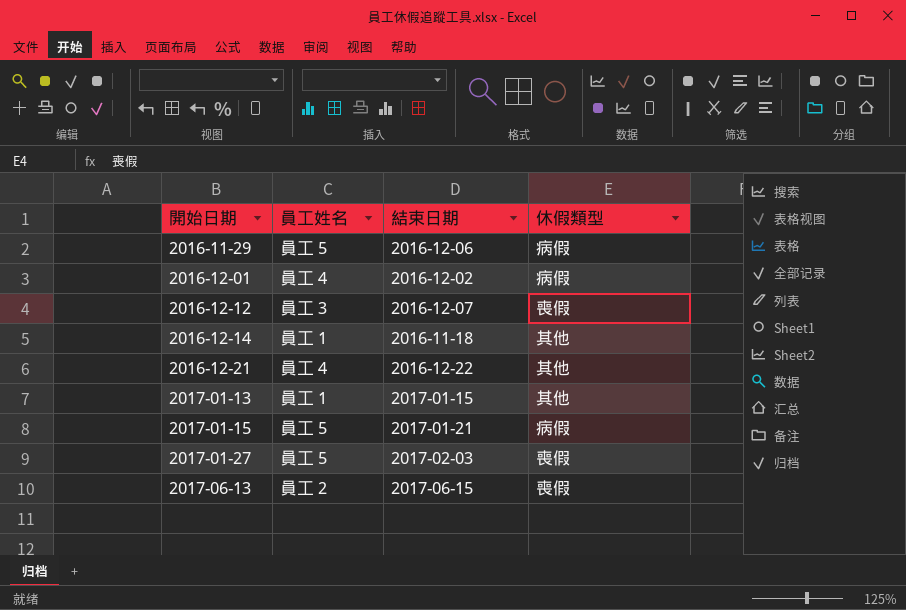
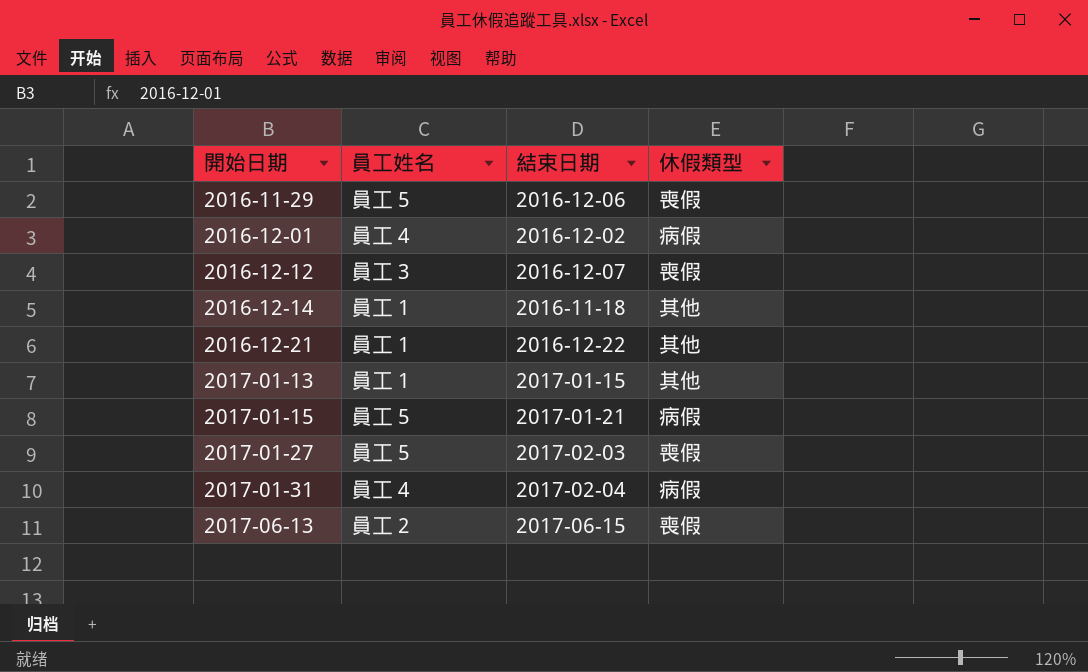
2016-11-29 | 休假類型: 病假 -> 喪假
2016-12-21 | 員工姓名: 員工 4 -> 員工 1
row 2017-01-31: none -> 員工 4 | 2017-02-04 | 病假

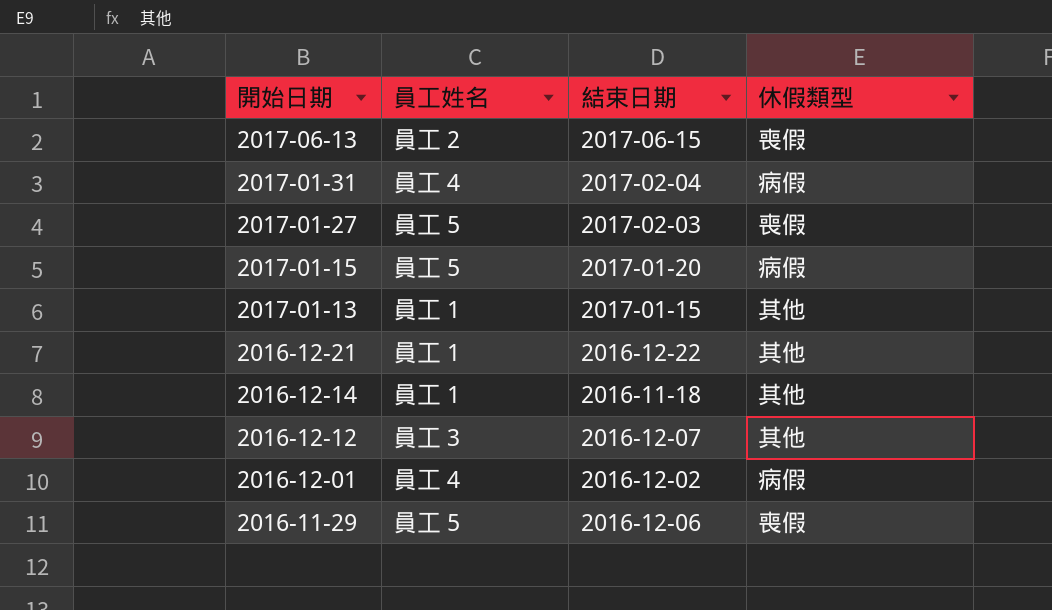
row order: 開始日期 ascending -> 開始日期 descending
2017-01-15 | 結束日期: 2017-01-21 -> 2017-01-20
2016-12-12 | 休假類型: 喪假 -> 其他

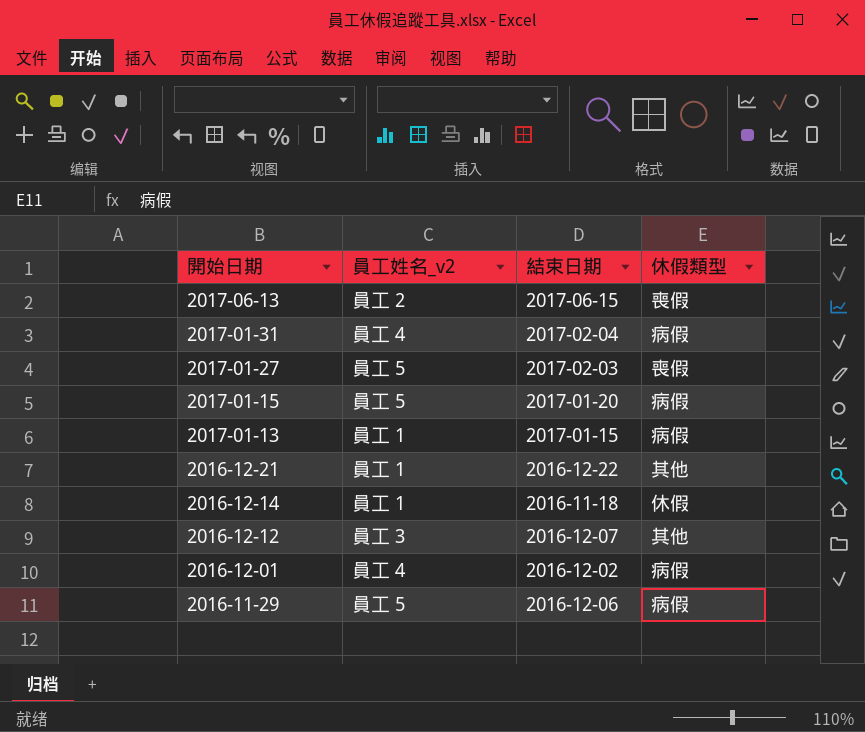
column name: 員工姓名 -> 員工姓名_v2
2017-01-13 | 休假類型: 其他 -> 病假
2016-12-14 | 休假類型: 其他 -> 休假
2016-11-29 | 休假類型: 喪假 -> 病假

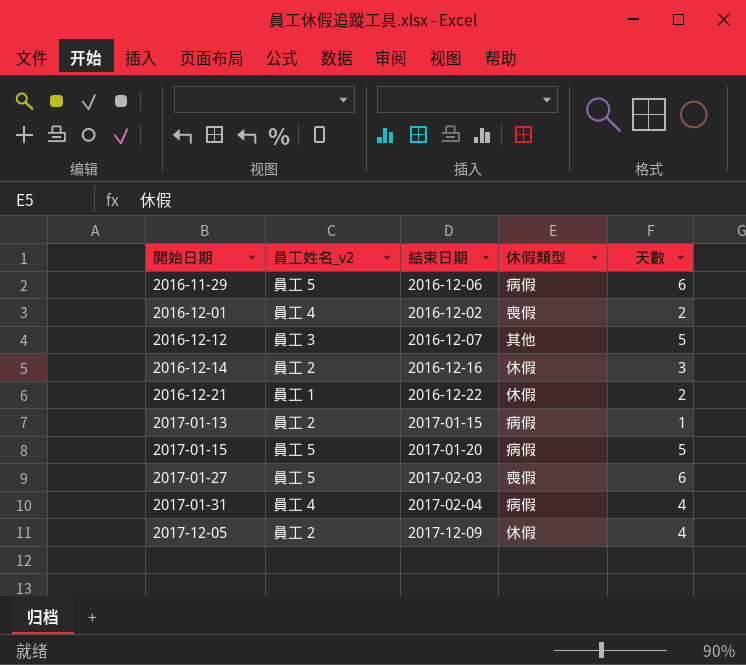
row order: 開始日期 descending -> 開始日期 ascending
column 天數 | position: none -> 5
row 2017-06-13: 員工 2 | 2017-06-15 | 喪假 -> none
2016-12-01 | 休假類型: 病假 -> 喪假
2016-12-14 | 員工姓名_v2: 員工 1 -> 員工 2
2016-12-14 | 結束日期: 2016-11-18 -> 2016-12-16
2016-12-21 | 休假類型: 其他 -> 休假
2017-01-13 | 員工姓名_v2: 員工 1 -> 員工 2
row 2017-12-05: none -> 員工 2 | 2017-12-09 | 休假 | 4

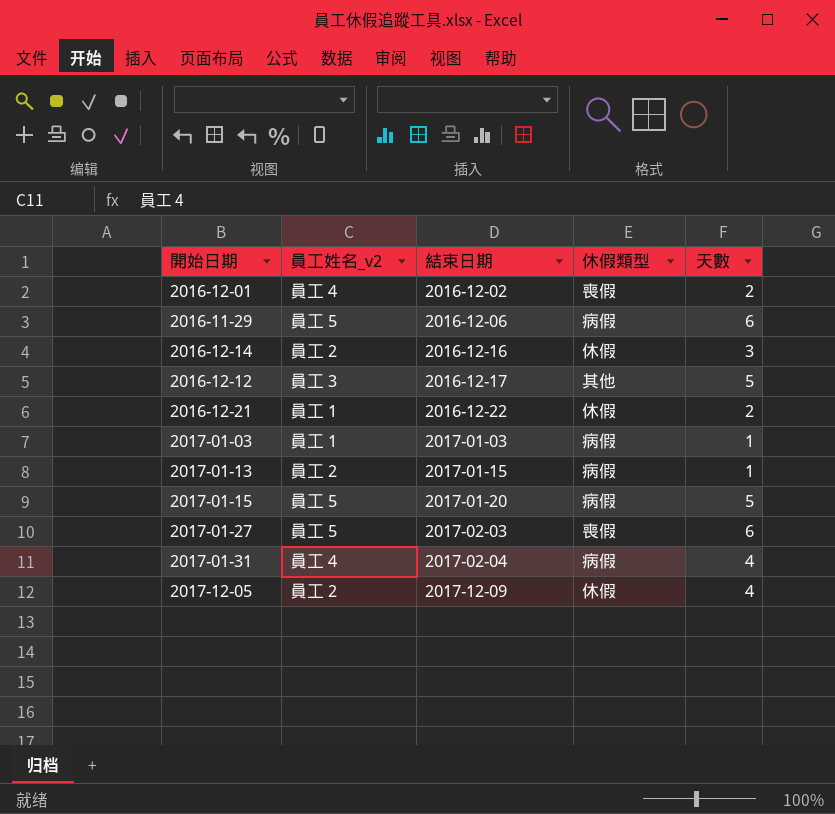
row order: 開始日期 ascending -> 結束日期 ascending
2016-12-12 | 結束日期: 2016-12-07 -> 2016-12-17
row 2017-01-03: none -> 員工 1 | 2017-01-03 | 病假 | 1

